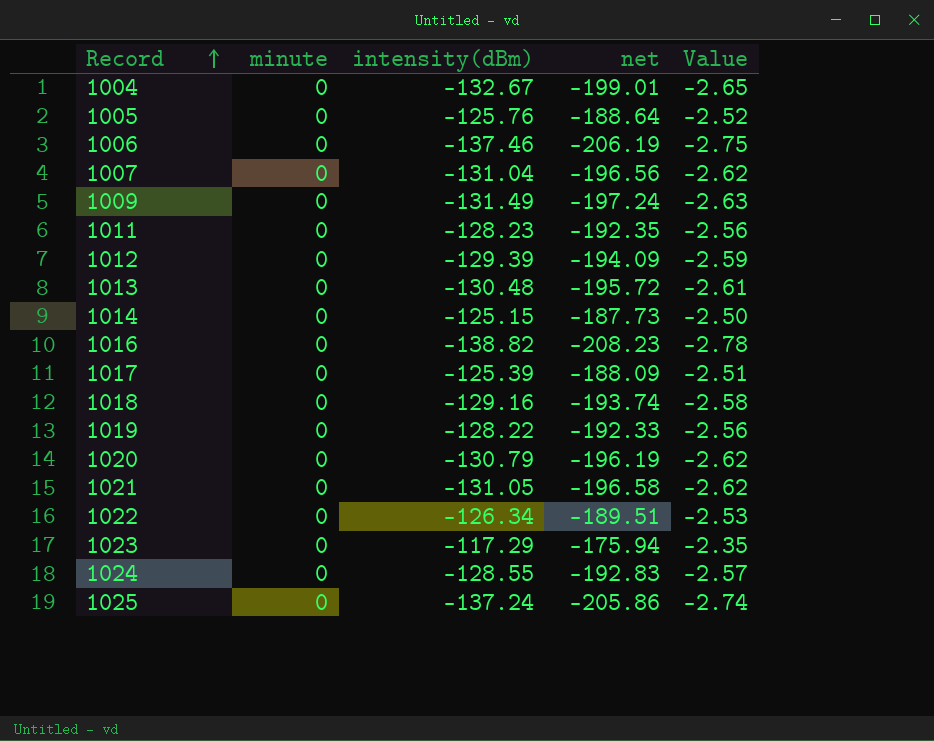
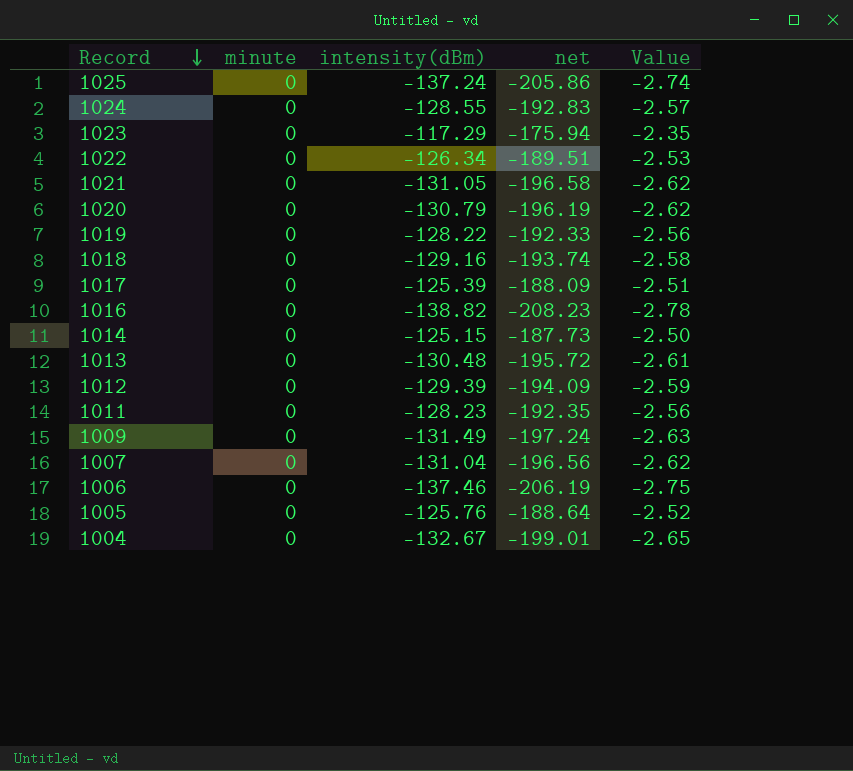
row order: Record ascending -> Record descending

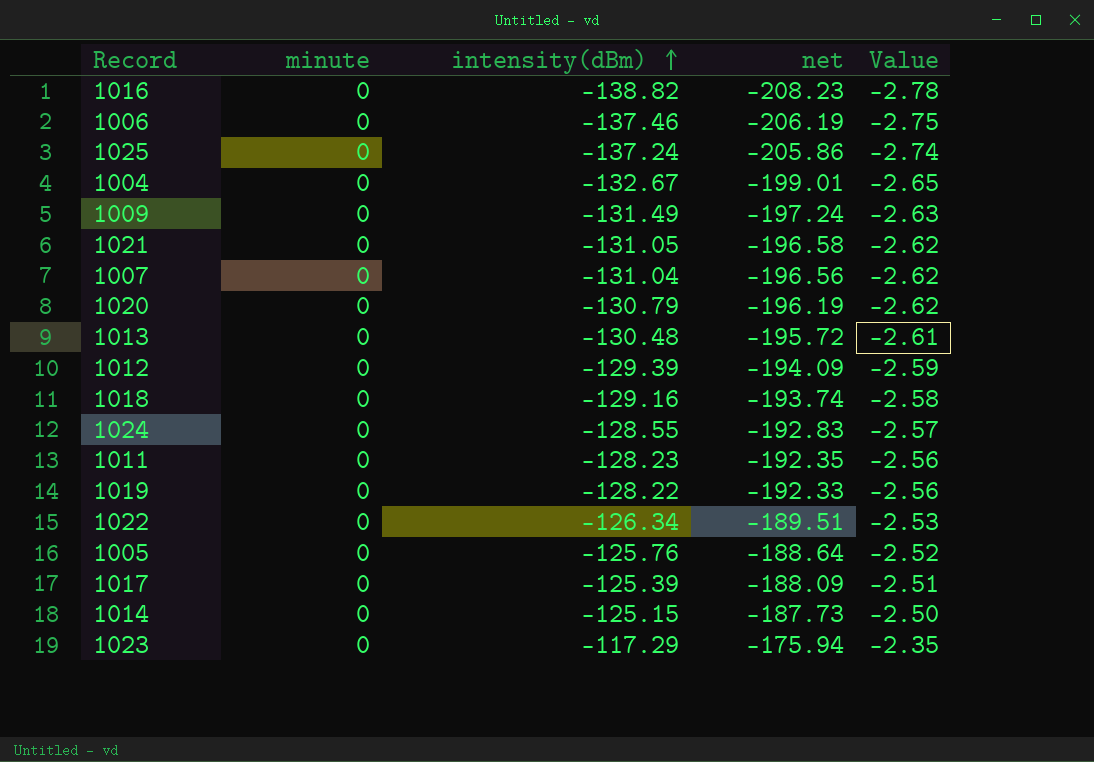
row order: Record descending -> intensity(dBm) ascending

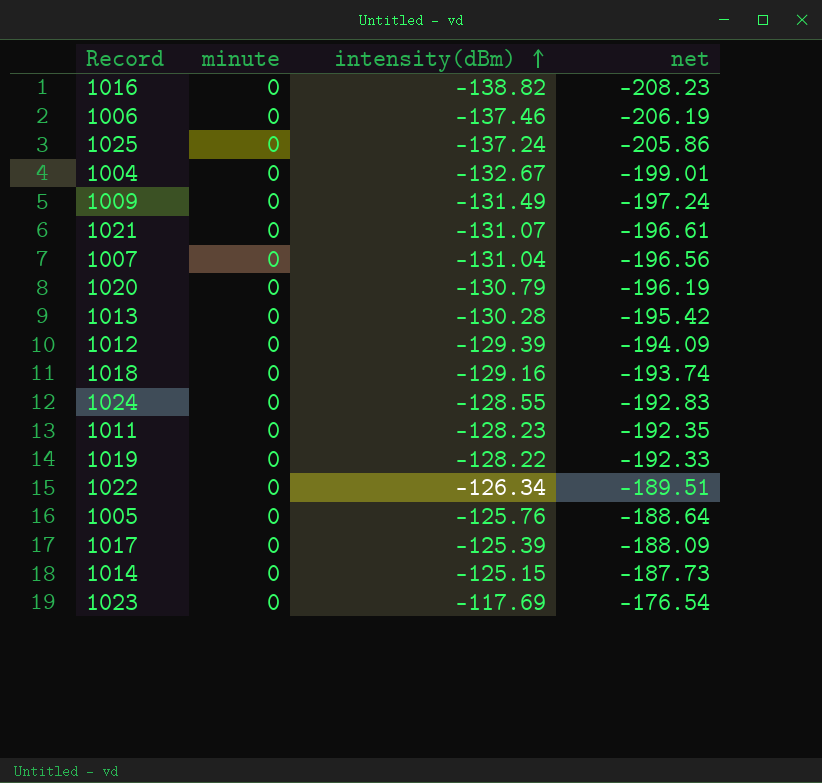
column Value | formula: [intensity(dBm)] * 0.02 -> none
1021 | intensity(dBm): -131.05 -> -131.07
1021 | net: -196.58 -> -196.61
1013 | intensity(dBm): -130.48 -> -130.28
1013 | net: -195.72 -> -195.42
1023 | intensity(dBm): -117.29 -> -117.69
1023 | net: -175.94 -> -176.54

